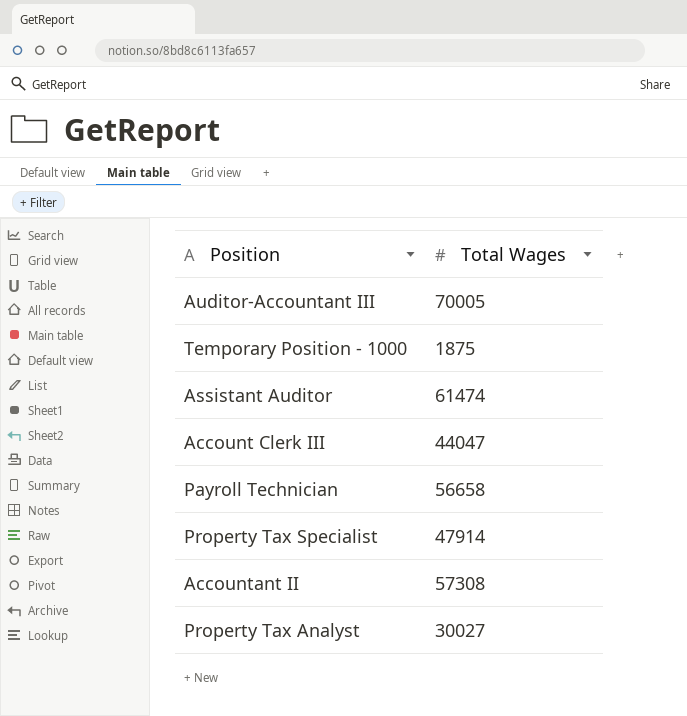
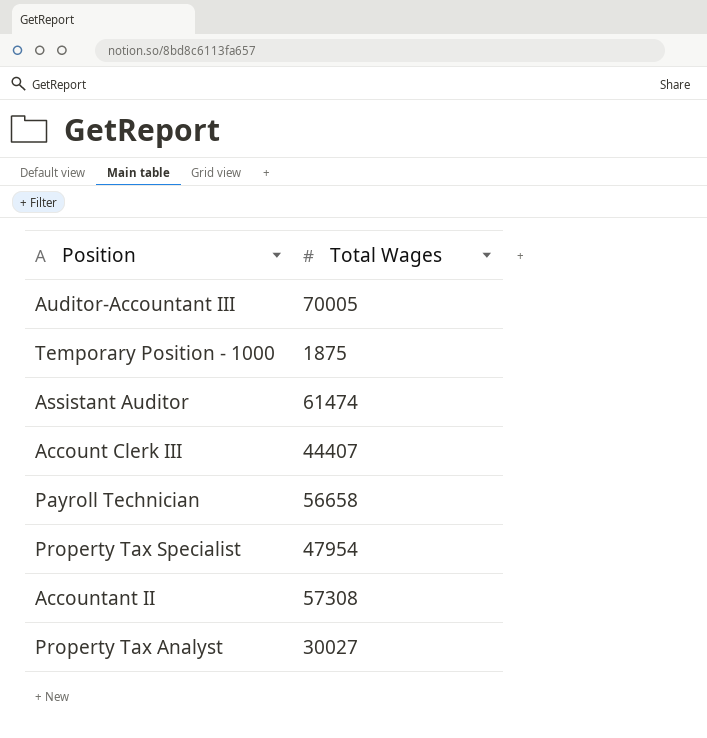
Account Clerk III | Total Wages: 44047 -> 44407
Property Tax Specialist | Total Wages: 47914 -> 47954

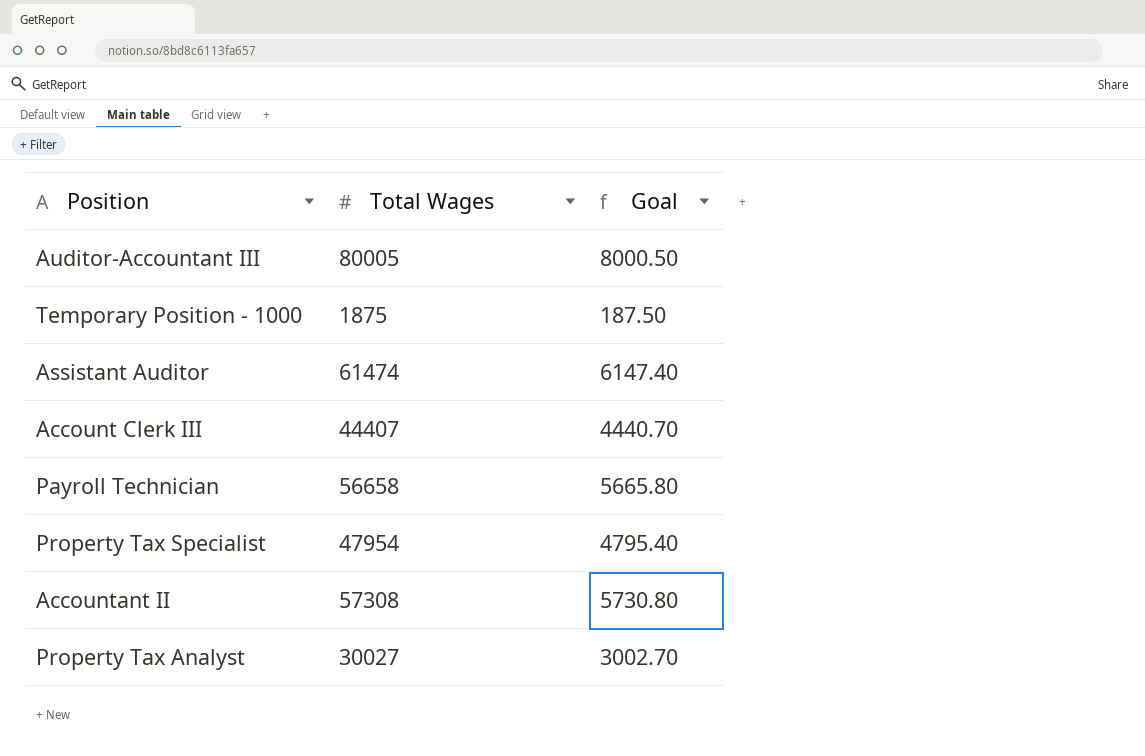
column Goal | formula: none -> [Total Wages] * 0.1
Auditor-Accountant III | Total Wages: 70005 -> 80005

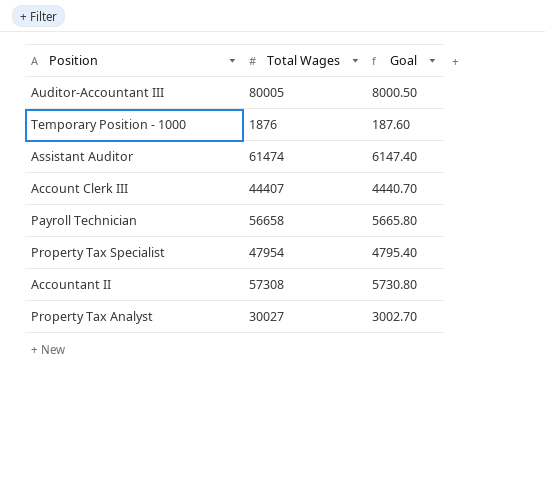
Temporary Position - 1000 | Total Wages: 1875 -> 1876
Temporary Position - 1000 | Goal: 187.50 -> 187.60

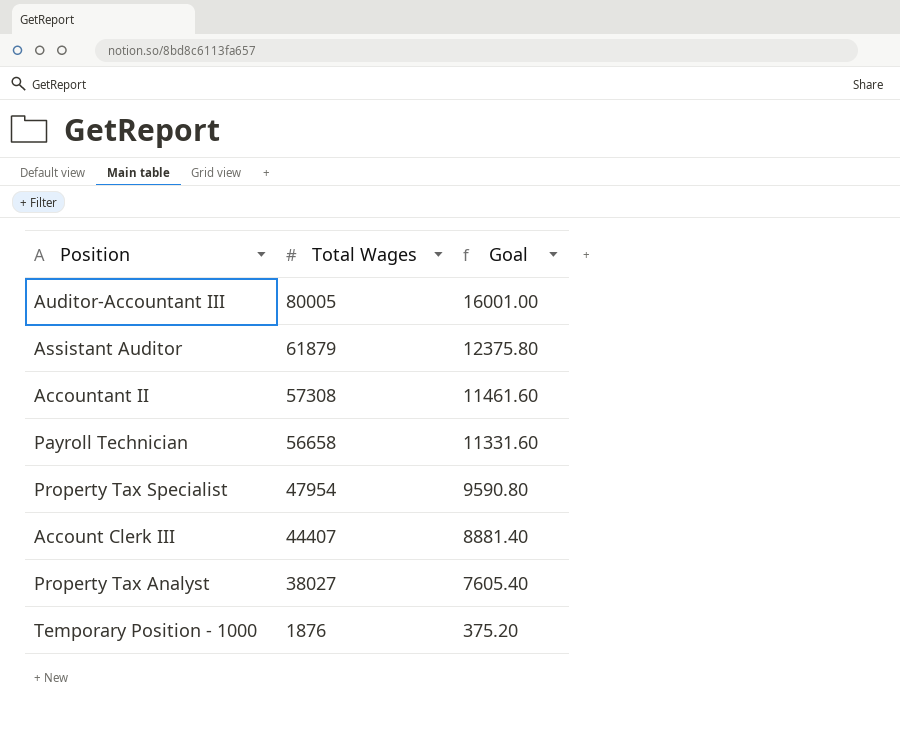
row order: none -> Total Wages descending
column Goal | formula: [Total Wages] * 0.1 -> [Total Wages] * 0.2
Assistant Auditor | Total Wages: 61474 -> 61879
Property Tax Analyst | Total Wages: 30027 -> 38027

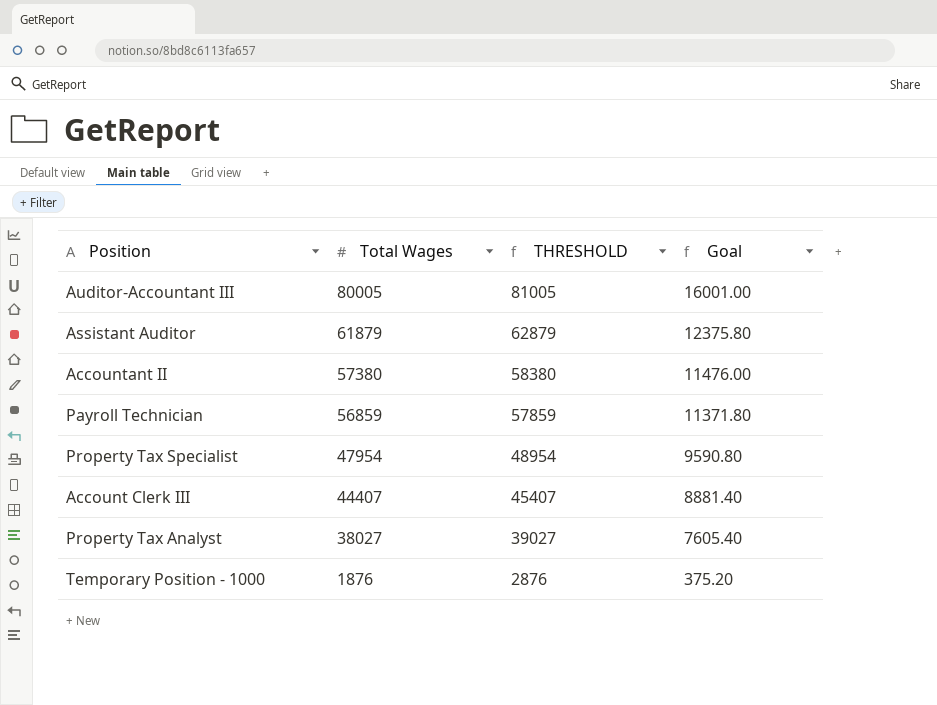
column THRESHOLD | formula: none -> [Total Wages] + 1000
Accountant II | Total Wages: 57308 -> 57380
Accountant II | Goal: 11461.60 -> 11476.00
Payroll Technician | Total Wages: 56658 -> 56859
Payroll Technician | Goal: 11331.60 -> 11371.80

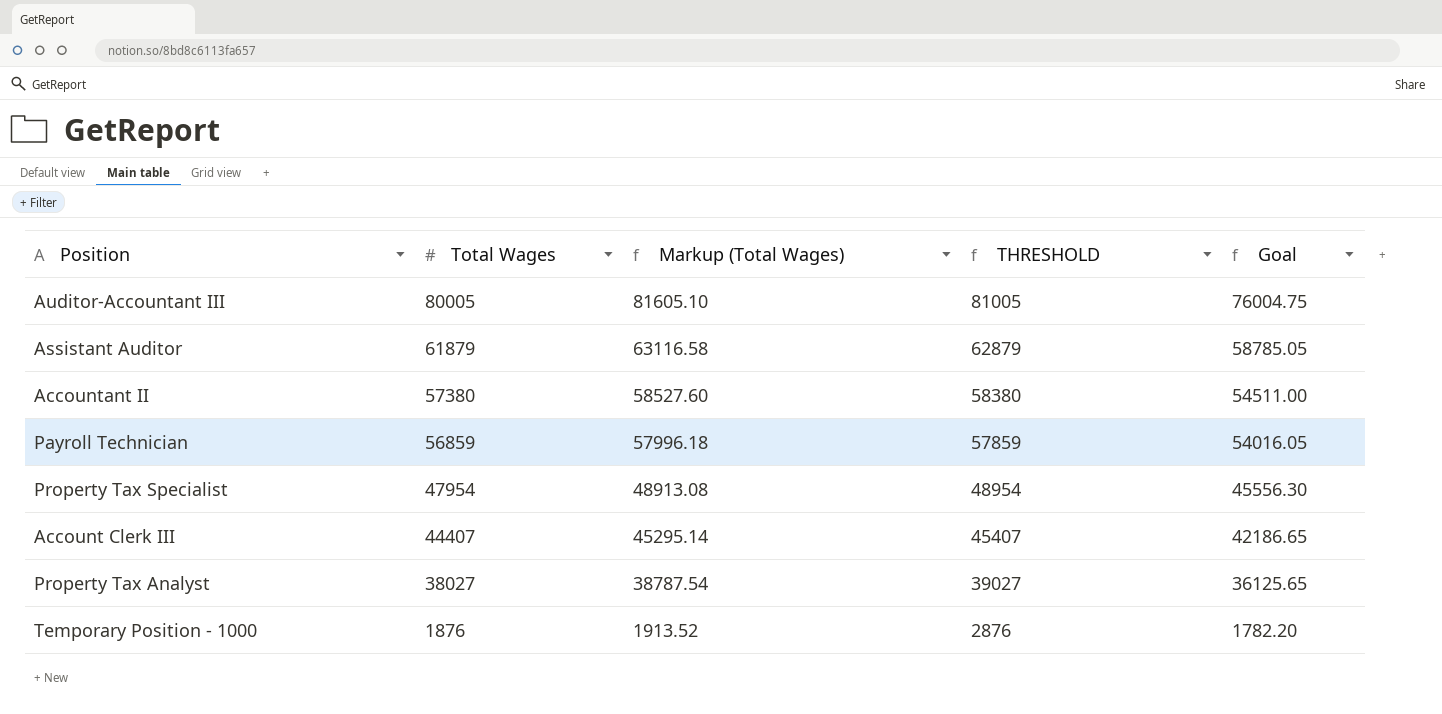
column Markup (Total Wages) | formula: none -> [Total Wages] * 1.02
column Goal | formula: [Total Wages] * 0.2 -> [Total Wages] * 0.95

